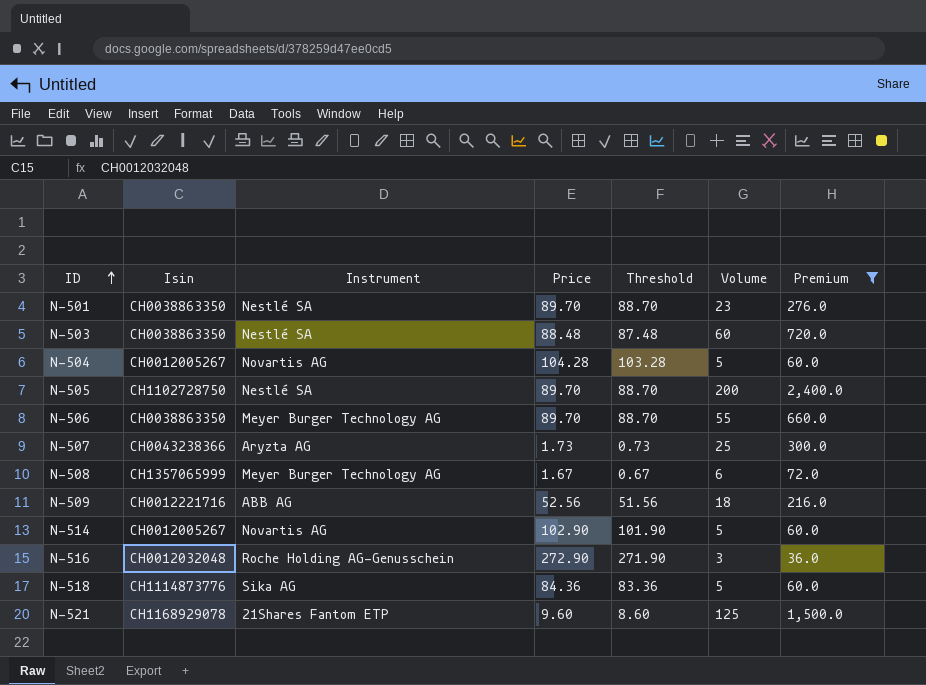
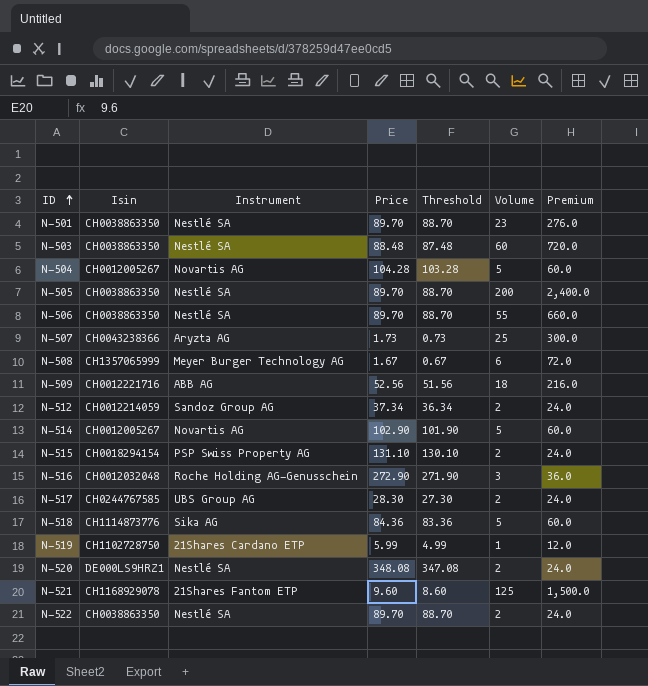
filter: Premium >= 36.0 -> none
N-505 | Isin: CH1102728750 -> CH0038863350
N-506 | Instrument: Meyer Burger Technology AG -> Nestlé SA

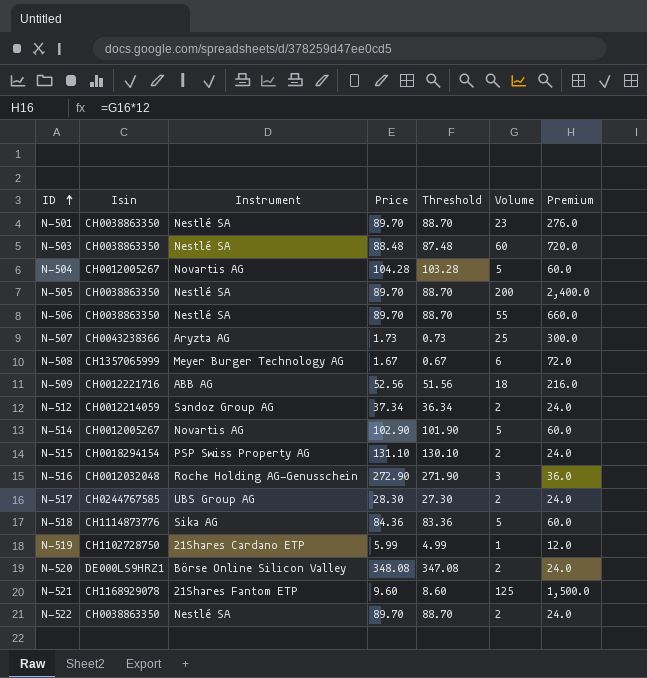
N-520 | Instrument: Nestlé SA -> Börse Online Silicon Valley

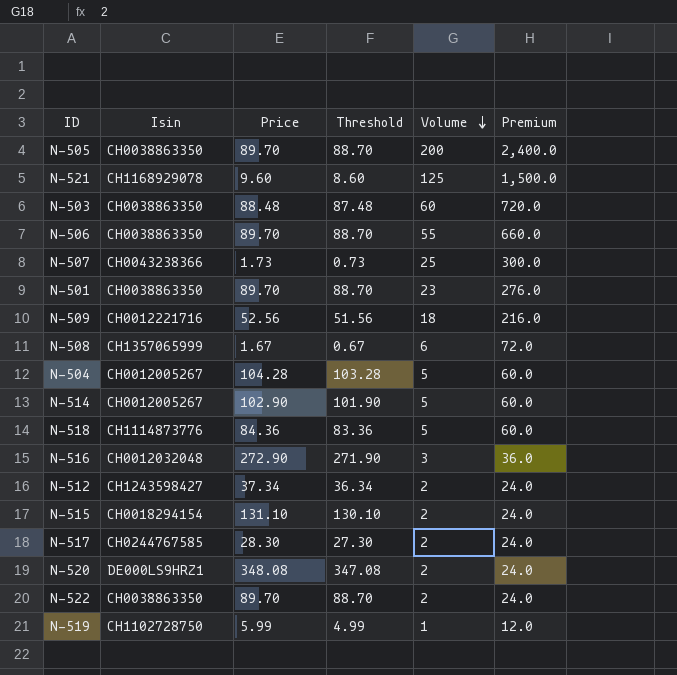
row order: ID ascending -> Volume descending
column Instrument | position: 3 -> none
N-512 | Isin: CH0012214059 -> CH1243598427

